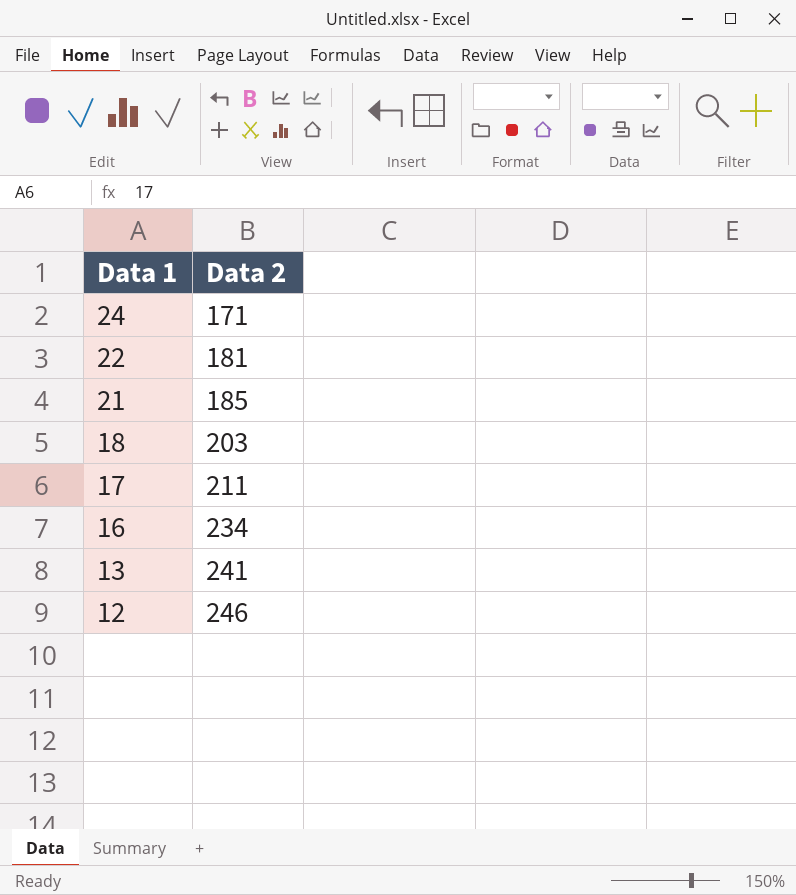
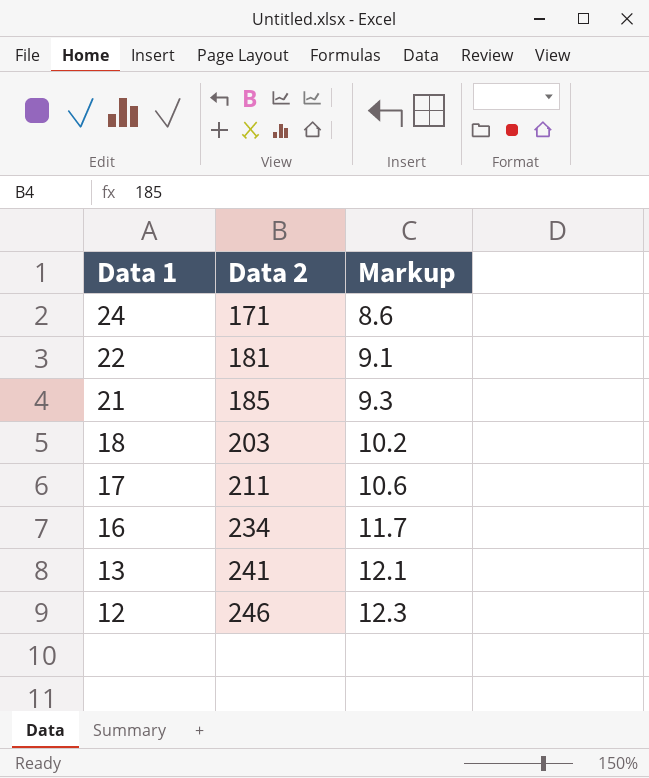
column Markup | formula: none -> [Data 2] * 0.05

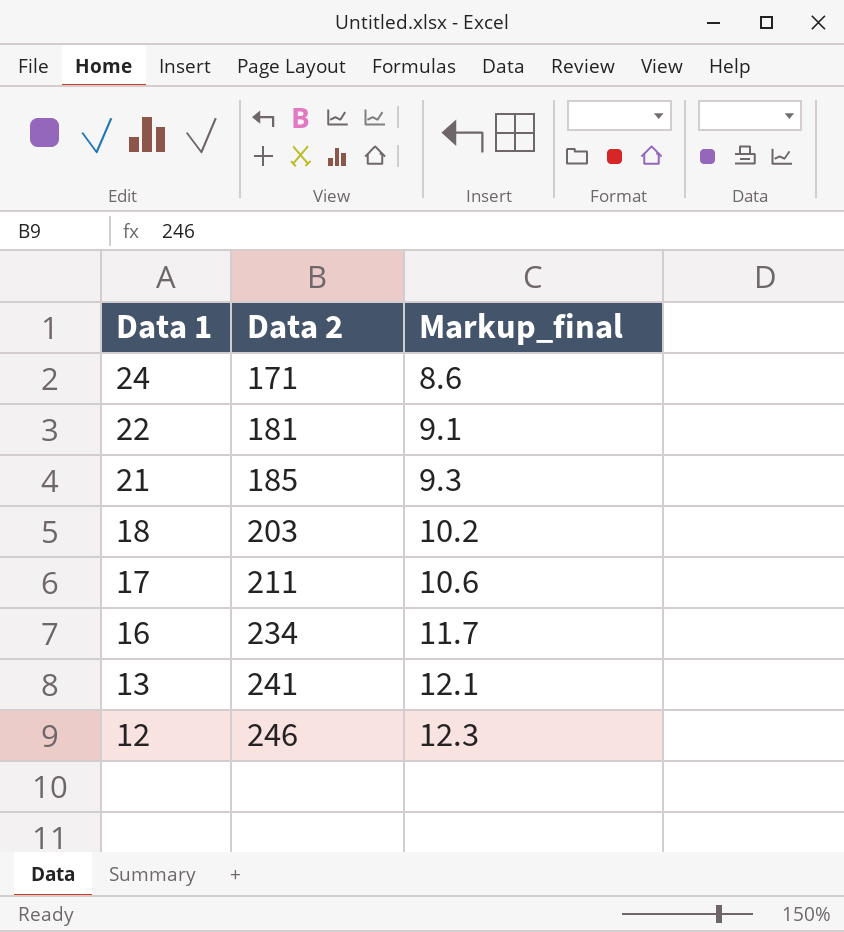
column name: Markup -> Markup_final

